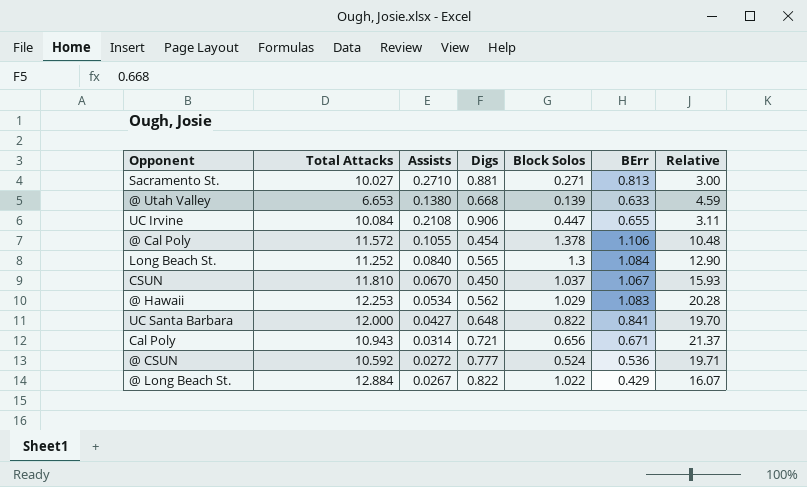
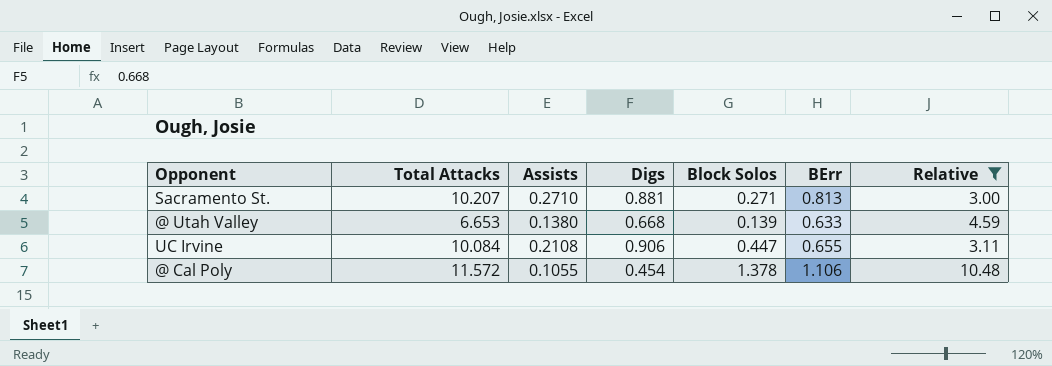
filter: none -> Relative <= 10.48
Sacramento St. | Total Attacks: 10.027 -> 10.207

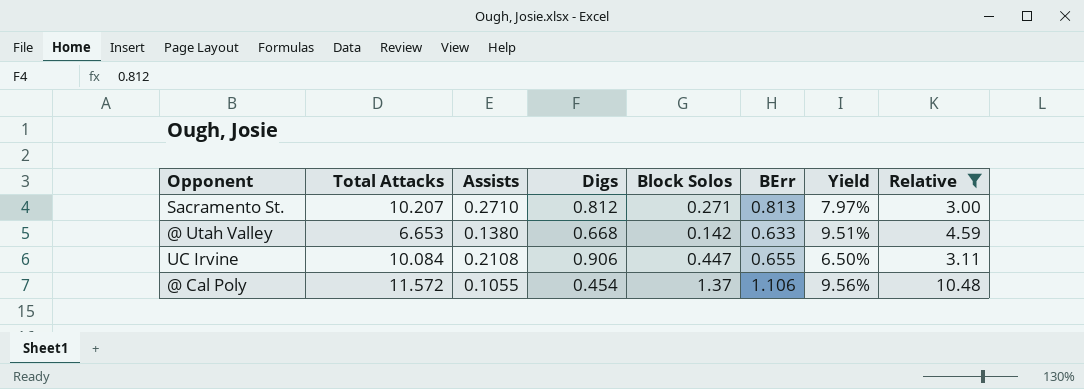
column Yield | formula: none -> [BErr] / [Total Attacks]
Sacramento St. | Digs: 0.881 -> 0.812
@ Utah Valley | Block Solos: 0.139 -> 0.142
@ Cal Poly | Block Solos: 1.378 -> 1.37

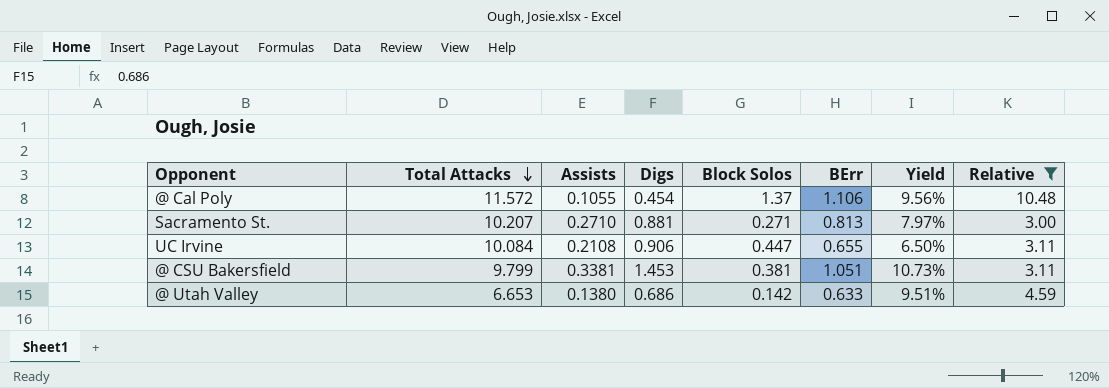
row order: none -> Total Attacks descending
Sacramento St. | Digs: 0.812 -> 0.881
row @ CSU Bakersfield: none -> 9.799 | 0.3381 | 1.453 | 0.381 | 1.051 | 10.73% | 3.11
@ Utah Valley | Digs: 0.668 -> 0.686

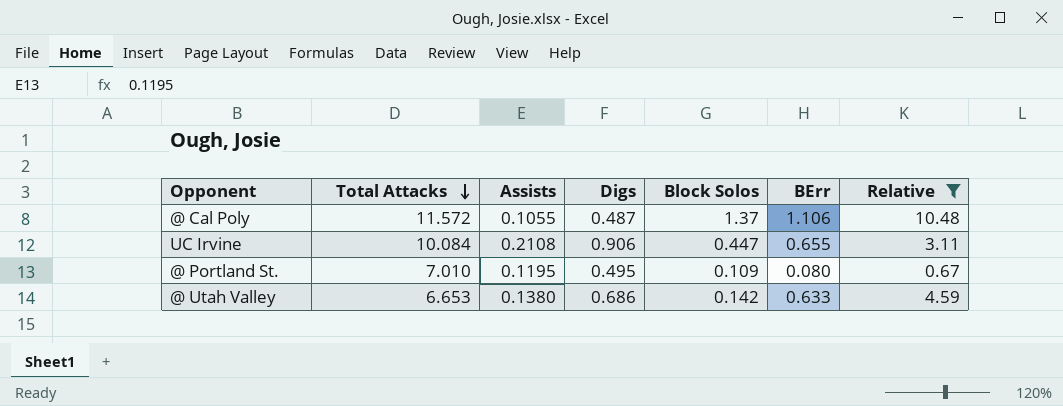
column Yield | formula: [BErr] / [Total Attacks] -> none
row Sacramento St.: 10.207 | 0.2710 | 0.881 | 0.271 | 0.813 | 7.97% | 3.00 -> none
row @ CSU Bakersfield: 9.799 | 0.3381 | 1.453 | 0.381 | 1.051 | 10.73% | 3.11 -> none
@ Cal Poly | Digs: 0.454 -> 0.487
row @ Portland St.: none -> 7.010 | 0.1195 | 0.495 | 0.109 | 0.080 | 0.67

